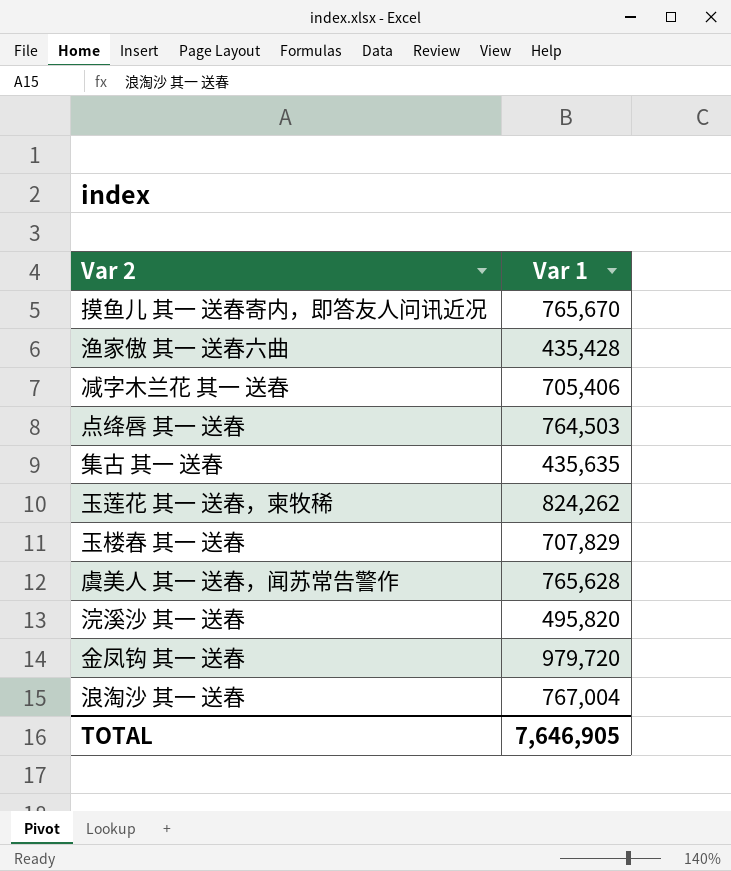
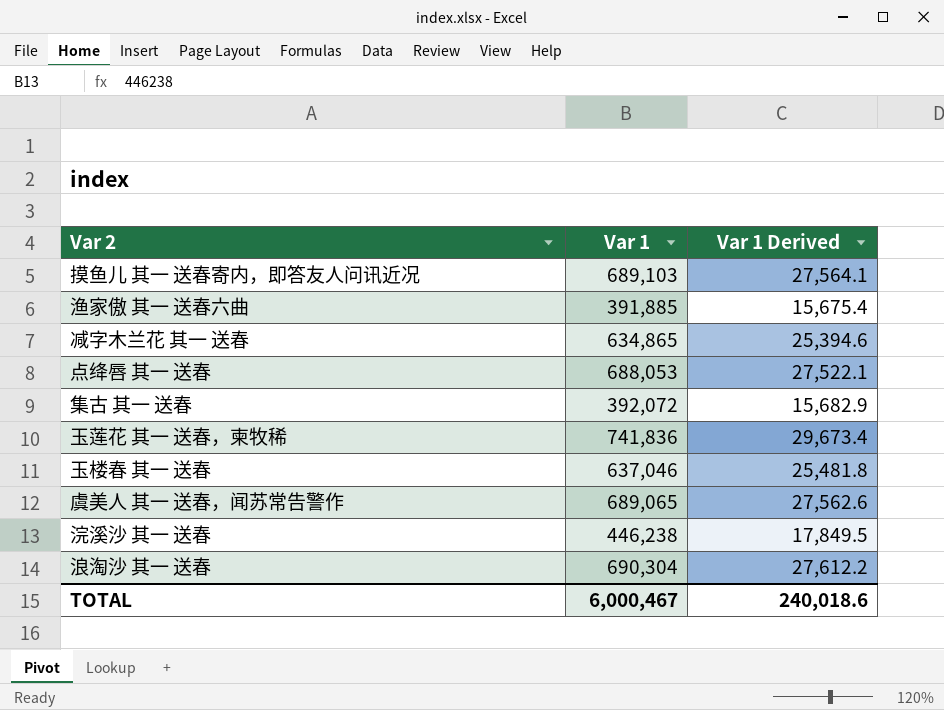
column Var 1 Derived | formula: none -> [Var 1] * 0.04
row 金凤钩 其一 送春: 979,720 -> none
摸鱼儿 其一 送春寄内，即答友人问讯近况 | Var 1: 765,670 -> 689,103
渔家傲 其一 送春六曲 | Var 1: 435,428 -> 391,885
减字木兰花 其一 送春 | Var 1: 705,406 -> 634,865
点绛唇 其一 送春 | Var 1: 764,503 -> 688,053
集古 其一 送春 | Var 1: 435,635 -> 392,072
玉莲花 其一 送春，柬牧稀 | Var 1: 824,262 -> 741,836
玉楼春 其一 送春 | Var 1: 707,829 -> 637,046
虞美人 其一 送春，闻苏常告警作 | Var 1: 765,628 -> 689,065
浣溪沙 其一 送春 | Var 1: 495,820 -> 446,238
浪淘沙 其一 送春 | Var 1: 767,004 -> 690,304
TOTAL | Var 1: 7,646,905 -> 6,000,467

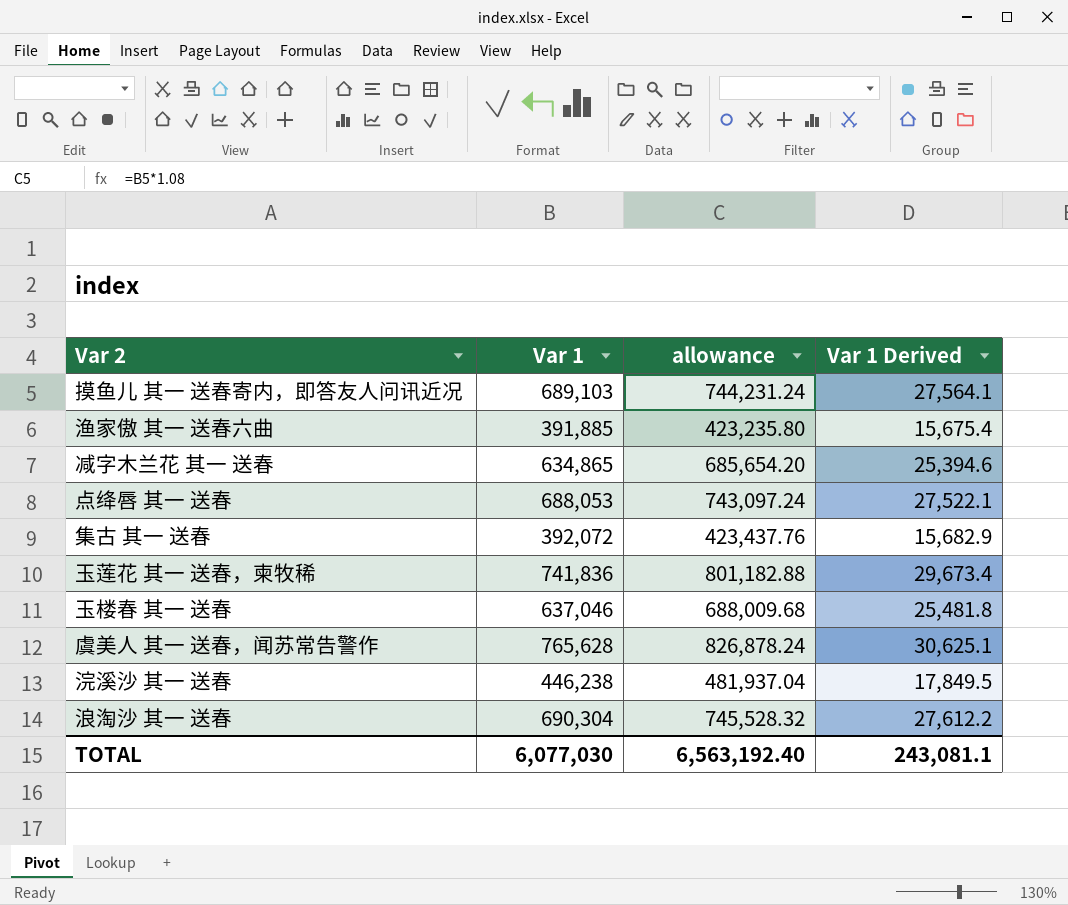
column allowance | formula: none -> [Var 1] * 1.08
虞美人 其一 送春，闻苏常告警作 | Var 1: 689,065 -> 765,628
虞美人 其一 送春，闻苏常告警作 | Var 1 Derived: 27,562.6 -> 30,625.1
TOTAL | Var 1: 6,000,467 -> 6,077,030
TOTAL | Var 1 Derived: 240,018.6 -> 243,081.1

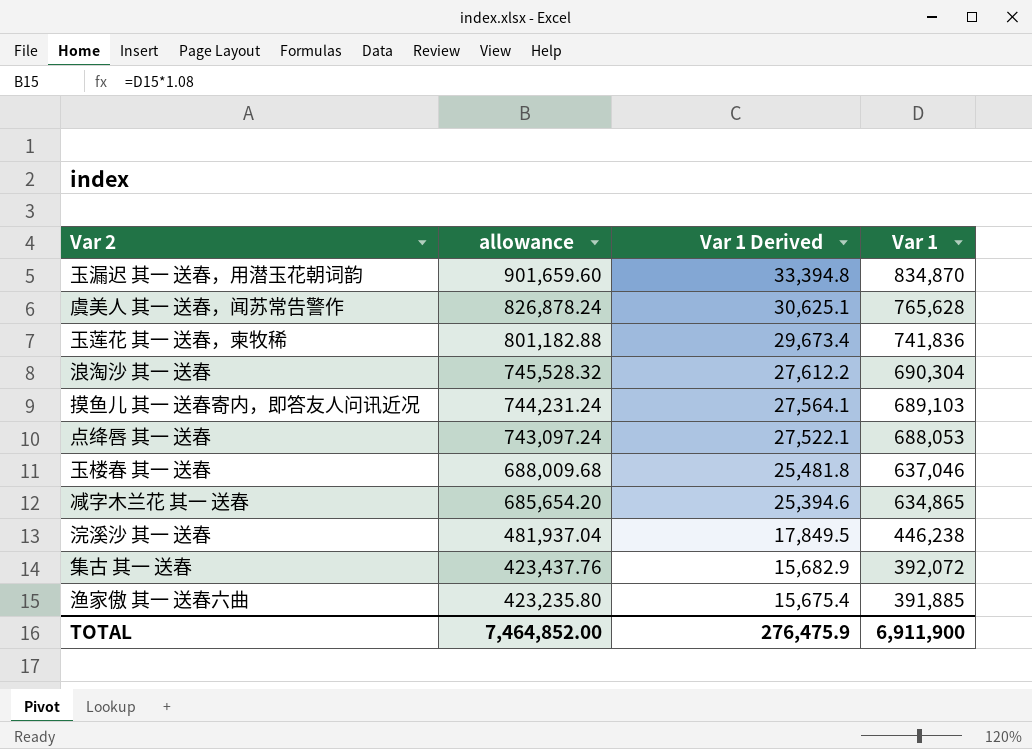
row order: none -> allowance descending
column Var 1 | position: 2 -> 4
row 玉漏迟 其一 送春，用潜玉花朝词韵: none -> 901,659.60 | 33,394.8 | 834,870
TOTAL | allowance: 6,563,192.40 -> 7,464,852.00
TOTAL | Var 1 Derived: 243,081.1 -> 276,475.9
TOTAL | Var 1: 6,077,030 -> 6,911,900

